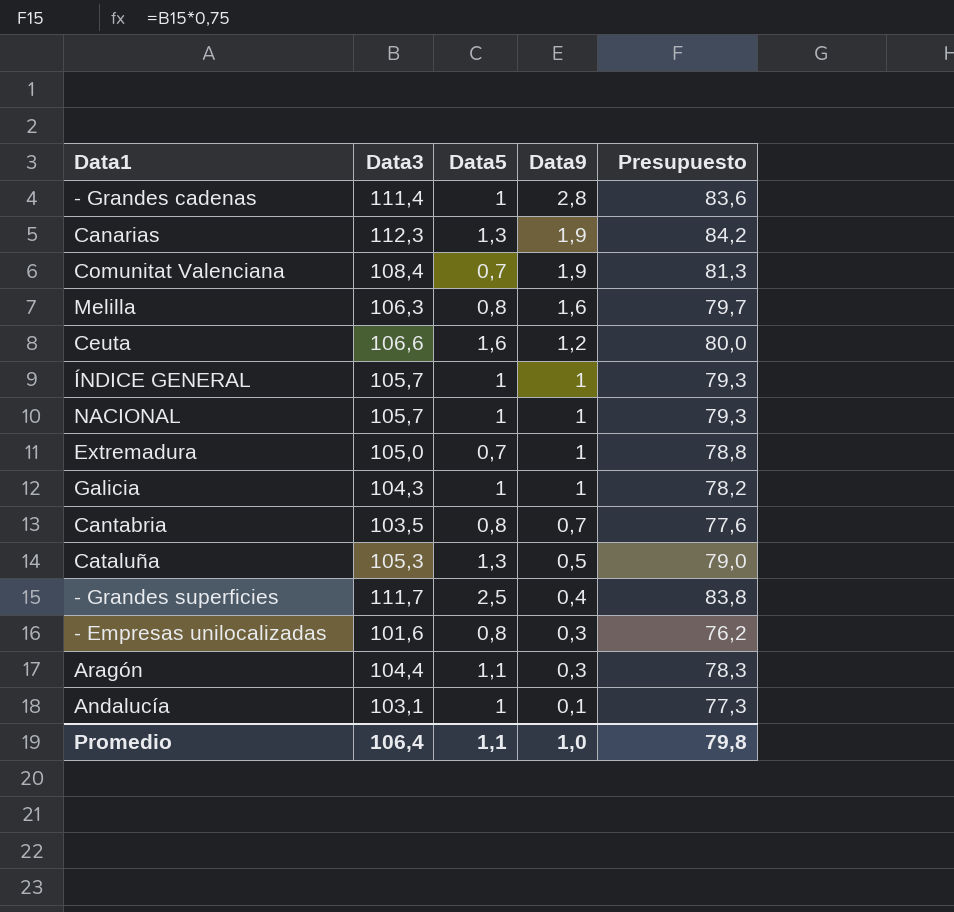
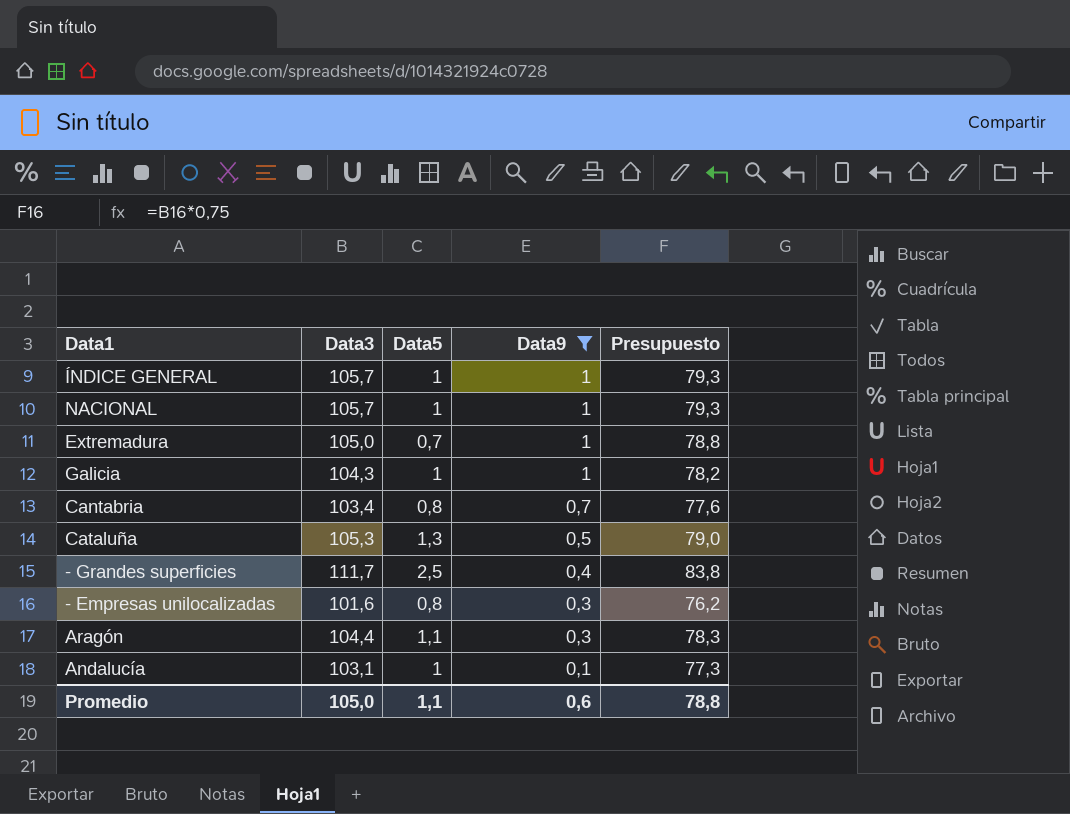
filter: none -> Data9 <= 1
Cantabria | Data3: 103,5 -> 103,4
Promedio | Data3: 106,4 -> 105,0
Promedio | Data9: 1,0 -> 0,6
Promedio | Presupuesto: 79,8 -> 78,8

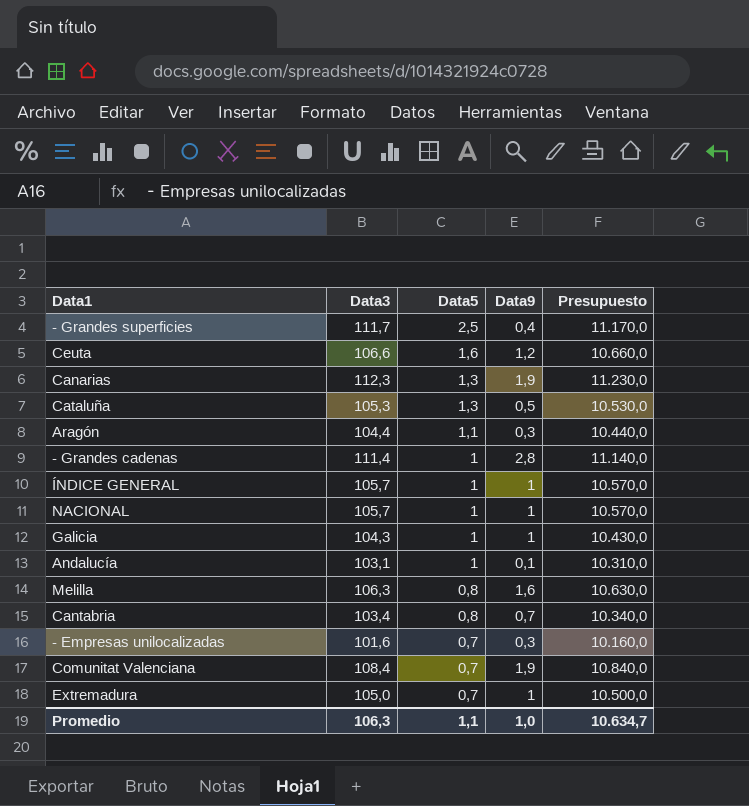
filter: Data9 <= 1 -> none
row order: Data9 descending -> Data5 descending
column Presupuesto | formula: [Data3] * 0,75 -> [Data3] * 100
- Empresas unilocalizadas | Data5: 0,8 -> 0,7
Promedio | Data3: 105,0 -> 106,3
Promedio | Data9: 0,6 -> 1,0
Promedio | Presupuesto: 78,8 -> 10.634,7

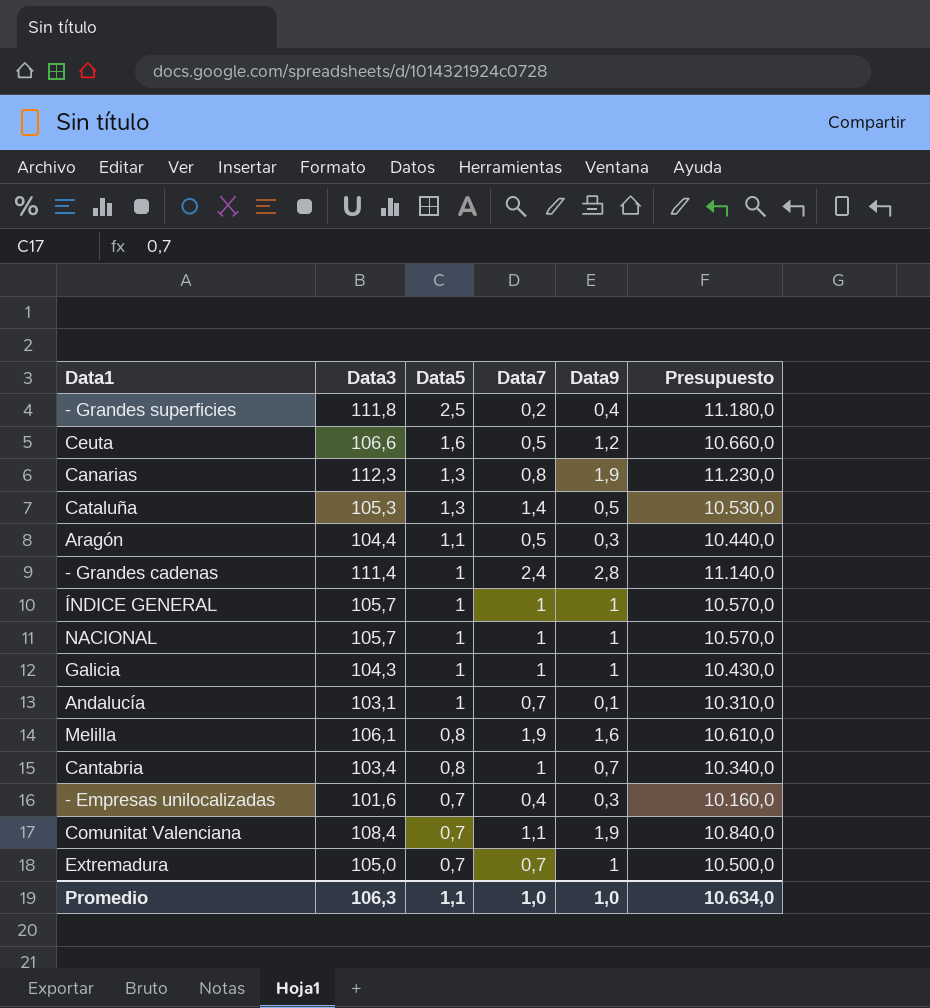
column Data7 | position: none -> 4
- Grandes superficies | Data3: 111,7 -> 111,8
- Grandes superficies | Presupuesto: 11.170,0 -> 11.180,0
Melilla | Data3: 106,3 -> 106,1
Melilla | Presupuesto: 10.630,0 -> 10.610,0
Promedio | Presupuesto: 10.634,7 -> 10.634,0

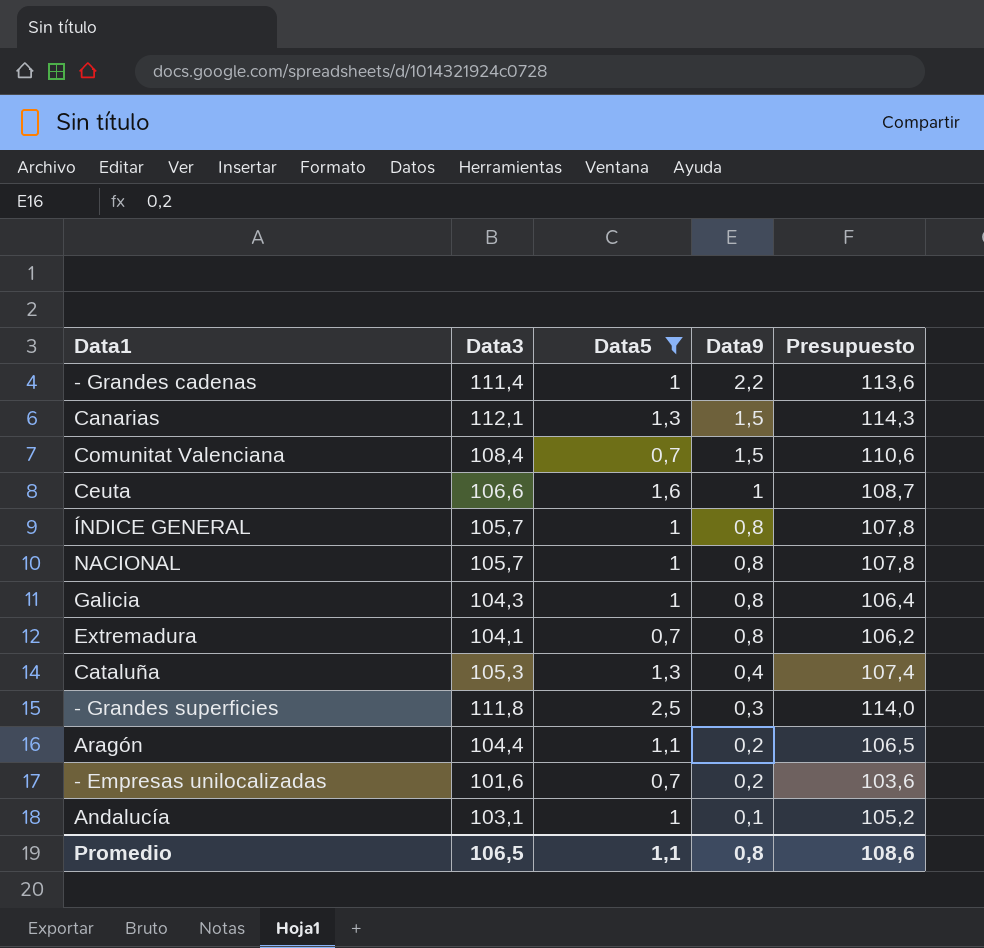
filter: none -> Data5 != 0,8
row order: Data5 descending -> Data9 descending
column Data7 | position: 4 -> none
column Presupuesto | formula: [Data3] * 100 -> [Data3] * 1,02
- Grandes cadenas | Data9: 2,8 -> 2,2
Canarias | Data3: 112,3 -> 112,1
Canarias | Data9: 1,9 -> 1,5
Comunitat Valenciana | Data9: 1,9 -> 1,5
Ceuta | Data9: 1,2 -> 1
ÍNDICE GENERAL | Data9: 1 -> 0,8
NACIONAL | Data9: 1 -> 0,8
Galicia | Data9: 1 -> 0,8
Extremadura | Data3: 105,0 -> 104,1
Extremadura | Data9: 1 -> 0,8
Cataluña | Data9: 0,5 -> 0,4
- Grandes superficies | Data9: 0,4 -> 0,3
Aragón | Data9: 0,3 -> 0,2
- Empresas unilocalizadas | Data9: 0,3 -> 0,2
Promedio | Data3: 106,3 -> 106,5
Promedio | Data9: 1,0 -> 0,8
Promedio | Presupuesto: 10.634,0 -> 108,6

